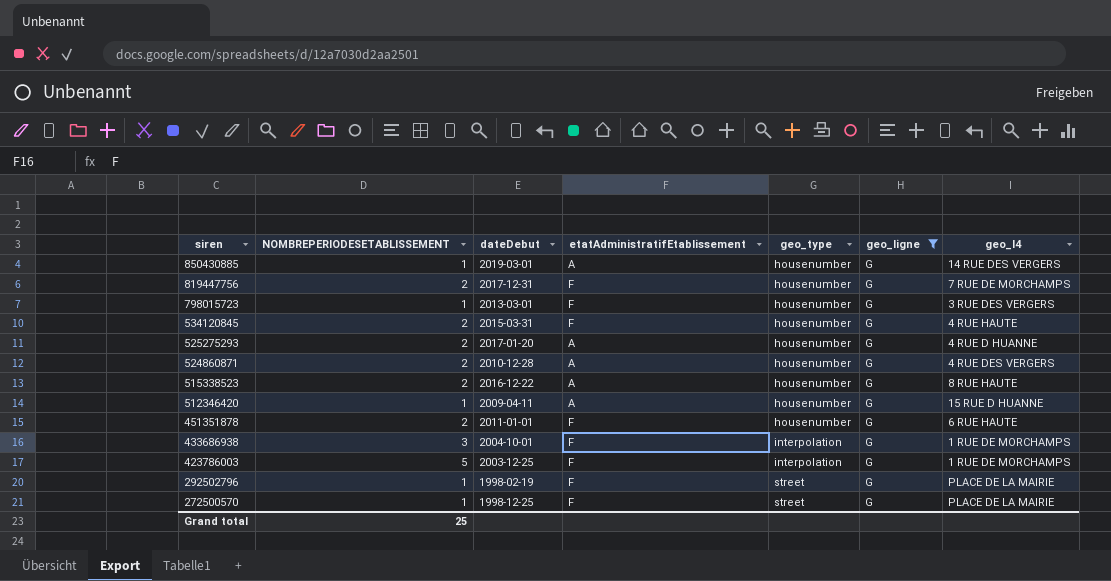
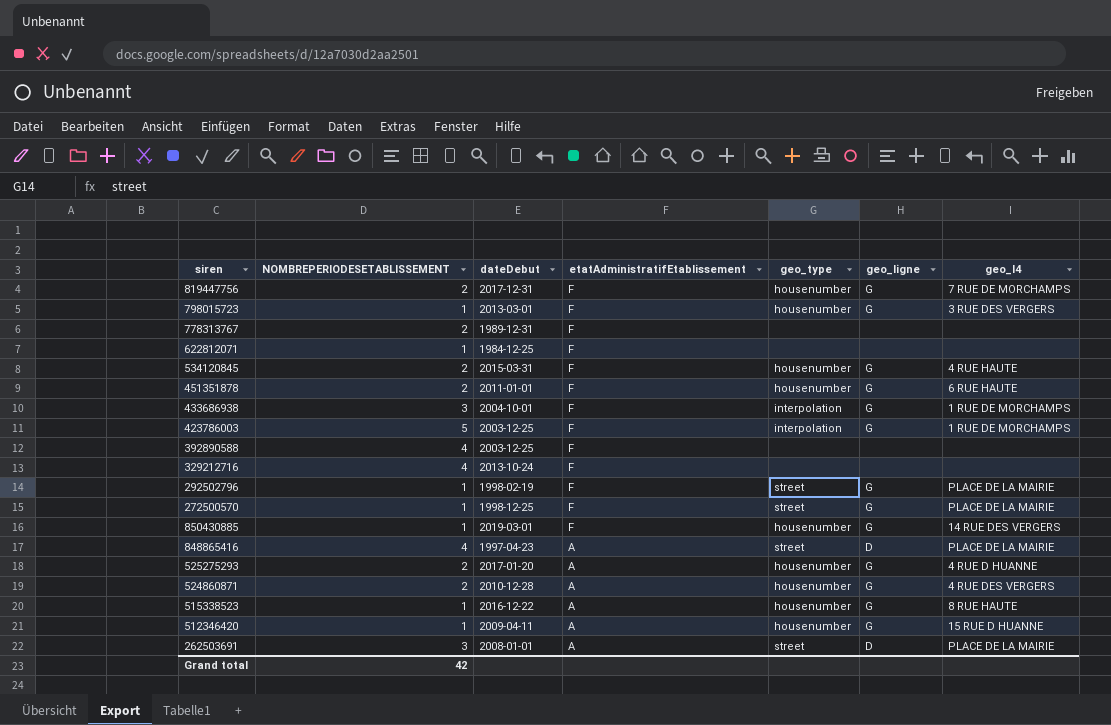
filter: geo_ligne = G -> none
row order: siren descending -> etatAdministratifEtablissement descending
850430885 | etatAdministratifEtablissement: A -> F
515338523 | NOMBREPERIODESETABLISSEMENT: 2 -> 1
Grand total | NOMBREPERIODESETABLISSEMENT: 25 -> 42

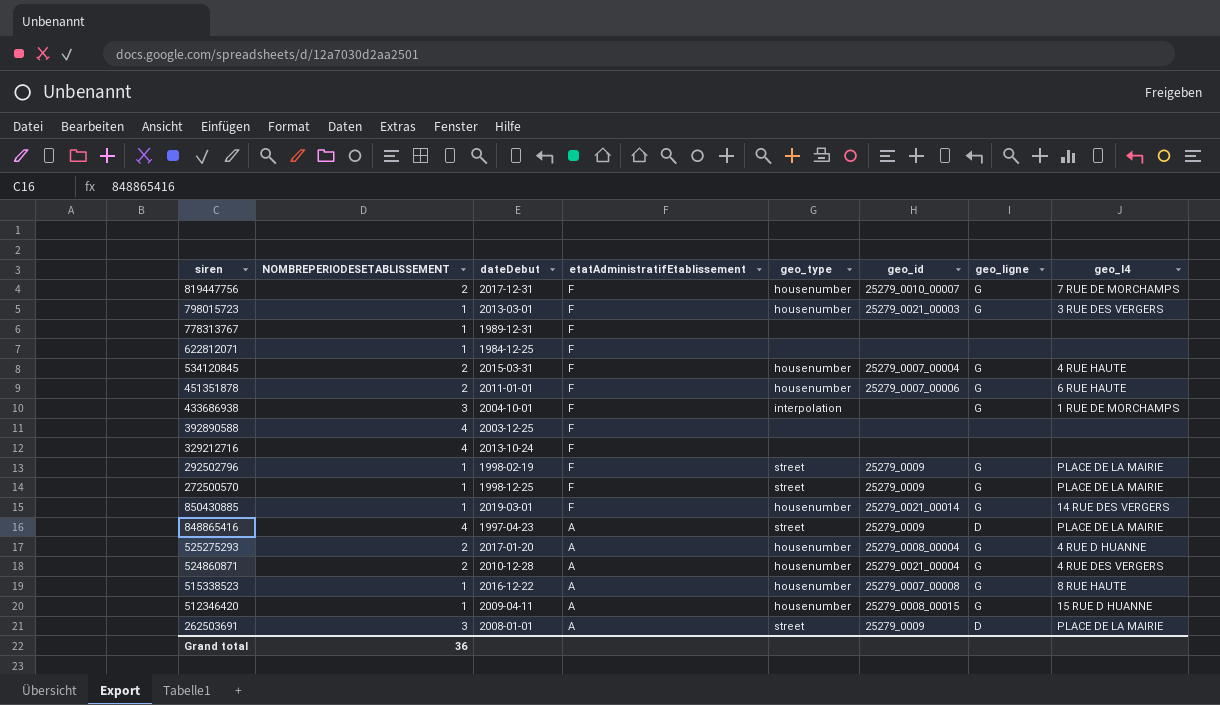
column geo_id | position: none -> 6
row 423786003: 5 | 2003-12-25 | F | interpolation | G | 1 RUE DE MORCHAMPS -> none
778313767 | NOMBREPERIODESETABLISSEMENT: 2 -> 1
Grand total | NOMBREPERIODESETABLISSEMENT: 42 -> 36

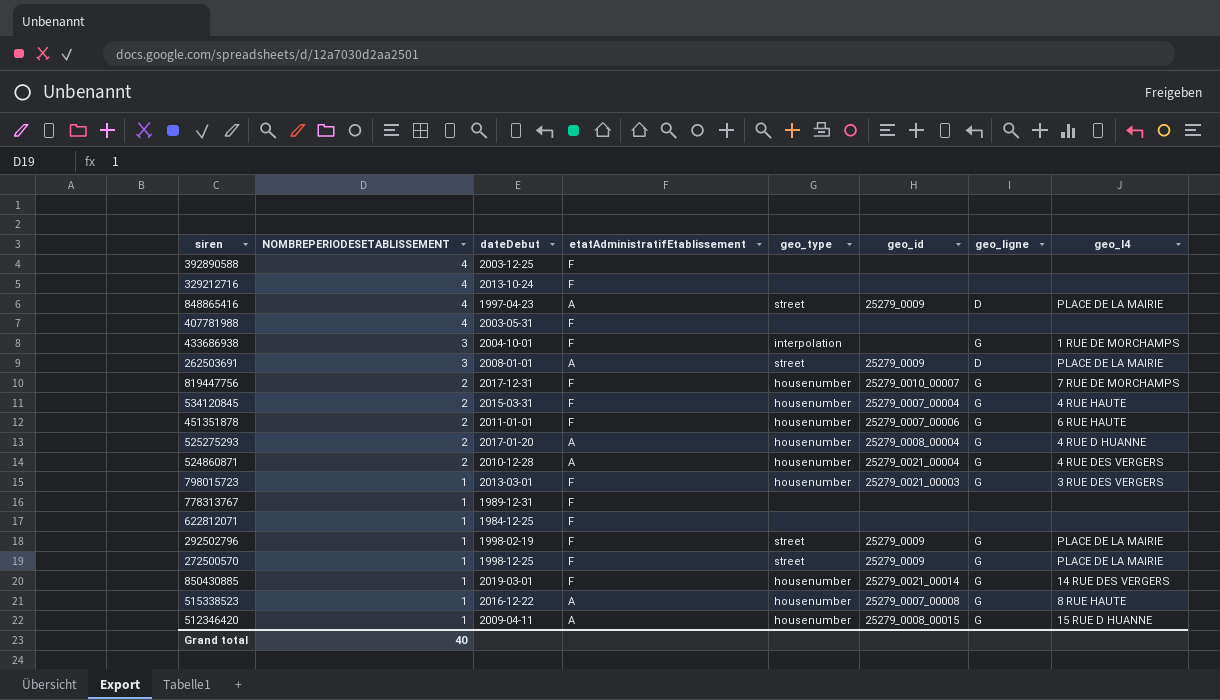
row order: etatAdministratifEtablissement descending -> NOMBREPERIODESETABLISSEMENT descending
row 407781988: none -> 4 | 2003-05-31 | F | none | none | none | none
Grand total | NOMBREPERIODESETABLISSEMENT: 36 -> 40

